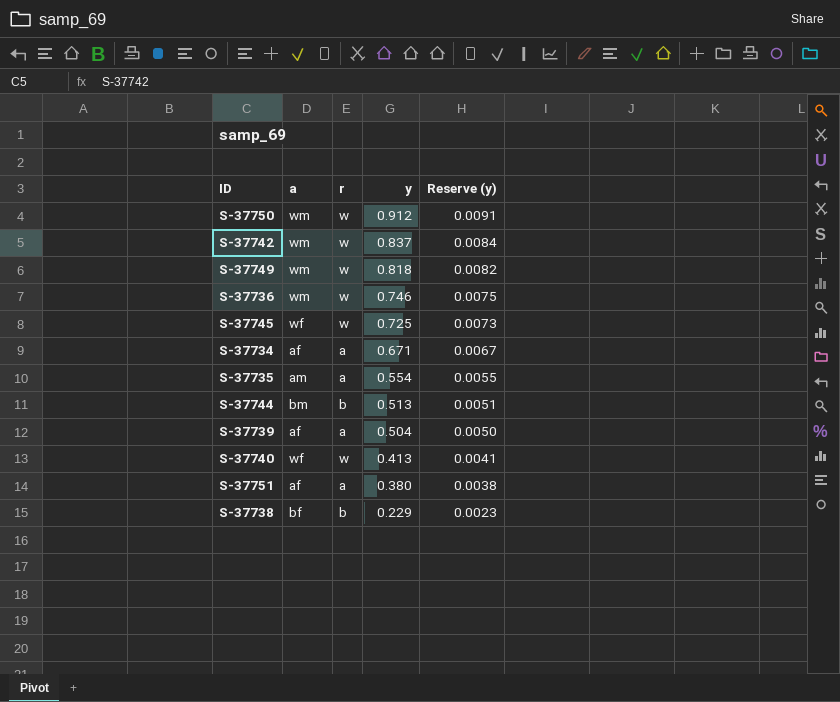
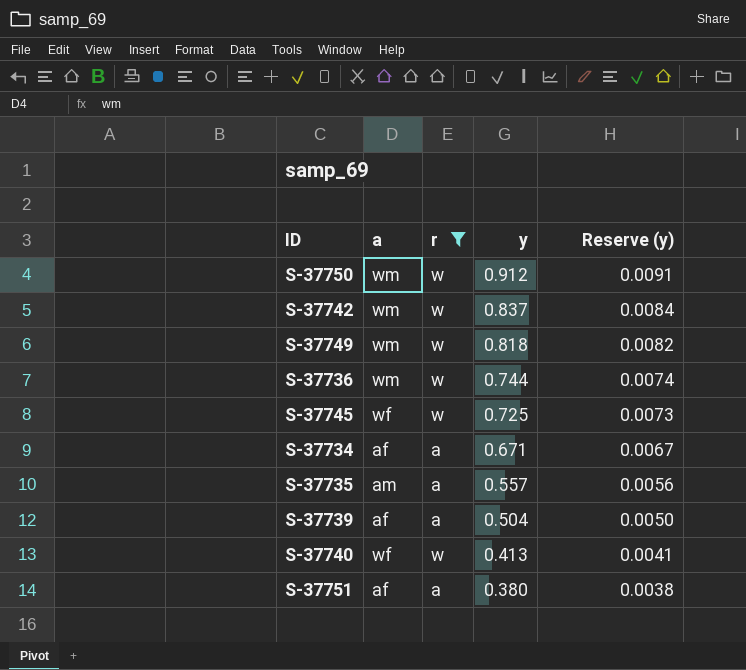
filter: none -> r != b
S-37736 | y: 0.746 -> 0.744
S-37736 | Reserve (y): 0.0075 -> 0.0074
S-37735 | y: 0.554 -> 0.557
S-37735 | Reserve (y): 0.0055 -> 0.0056

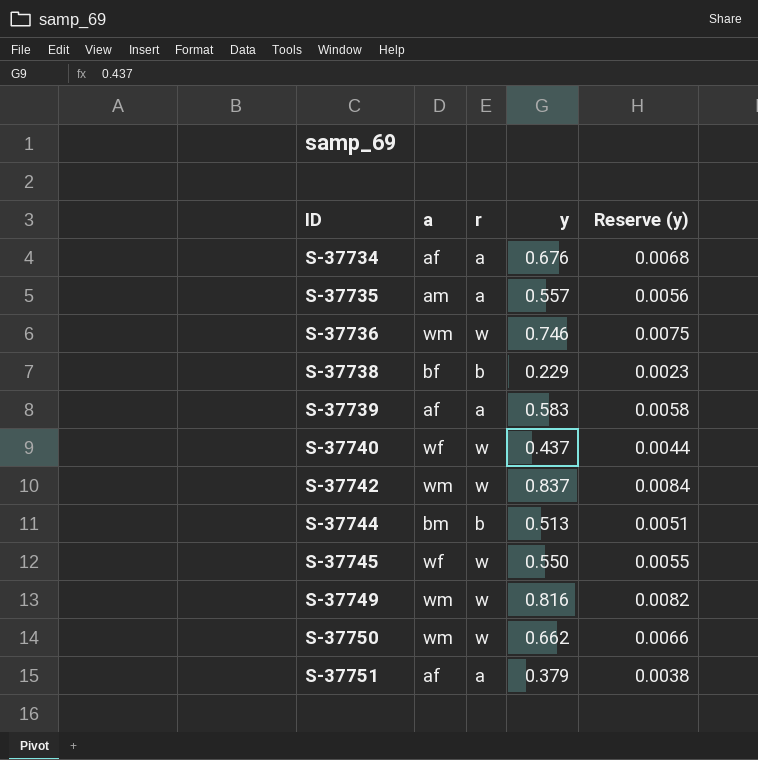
filter: r != b -> none
row order: y descending -> ID ascending
S-37734 | y: 0.671 -> 0.676
S-37734 | Reserve (y): 0.0067 -> 0.0068
S-37736 | y: 0.744 -> 0.746
S-37736 | Reserve (y): 0.0074 -> 0.0075
S-37739 | y: 0.504 -> 0.583
S-37739 | Reserve (y): 0.0050 -> 0.0058
S-37740 | y: 0.413 -> 0.437
S-37740 | Reserve (y): 0.0041 -> 0.0044
S-37745 | y: 0.725 -> 0.550
S-37745 | Reserve (y): 0.0073 -> 0.0055
S-37749 | y: 0.818 -> 0.816
S-37750 | y: 0.912 -> 0.662
S-37750 | Reserve (y): 0.0091 -> 0.0066
S-37751 | y: 0.380 -> 0.379

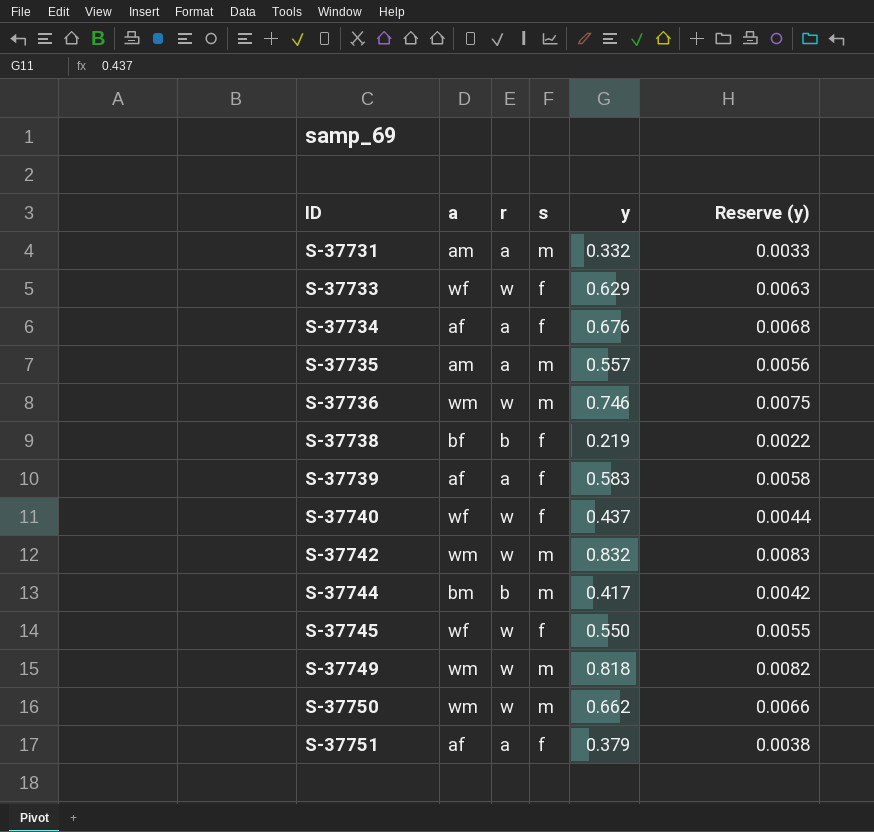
column s | position: none -> 4
row S-37731: none -> am | a | m | 0.332 | 0.0033
row S-37733: none -> wf | w | f | 0.629 | 0.0063
S-37738 | y: 0.229 -> 0.219
S-37738 | Reserve (y): 0.0023 -> 0.0022
S-37742 | y: 0.837 -> 0.832
S-37742 | Reserve (y): 0.0084 -> 0.0083
S-37744 | y: 0.513 -> 0.417
S-37744 | Reserve (y): 0.0051 -> 0.0042
S-37749 | y: 0.816 -> 0.818

